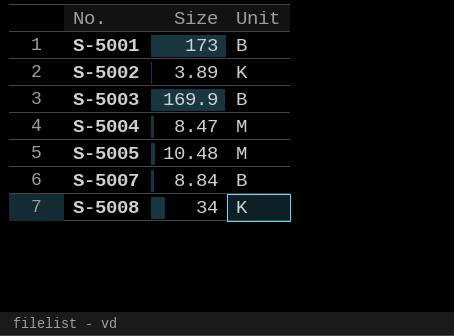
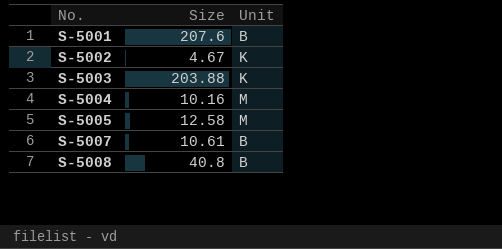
S-5001 | Size: 173 -> 207.6
S-5002 | Size: 3.89 -> 4.67
S-5003 | Size: 169.9 -> 203.88
S-5003 | Unit: B -> K
S-5004 | Size: 8.47 -> 10.16
S-5005 | Size: 10.48 -> 12.58
S-5007 | Size: 8.84 -> 10.61
S-5008 | Size: 34 -> 40.8
S-5008 | Unit: K -> B

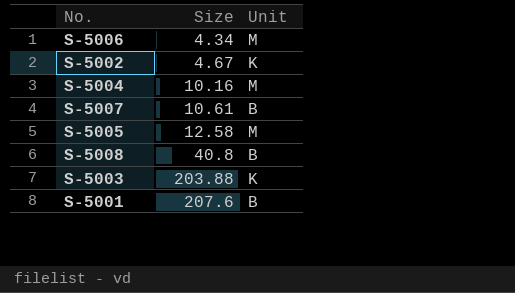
row order: No. ascending -> Size ascending
row S-5006: none -> 4.34 | M

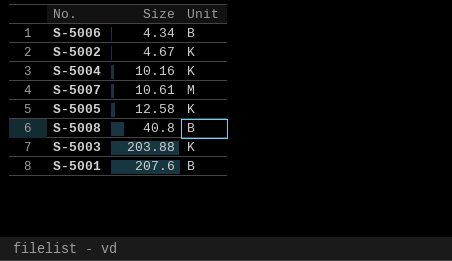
S-5006 | Unit: M -> B
S-5004 | Unit: M -> K
S-5007 | Unit: B -> M
S-5005 | Unit: M -> K

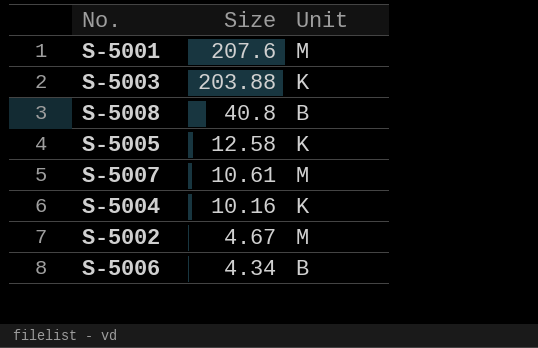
row order: Size ascending -> Size descending
S-5001 | Unit: B -> M
S-5002 | Unit: K -> M

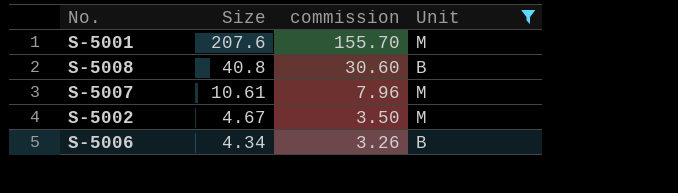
filter: none -> Unit != K
column commission | formula: none -> [Size] * 0.75

